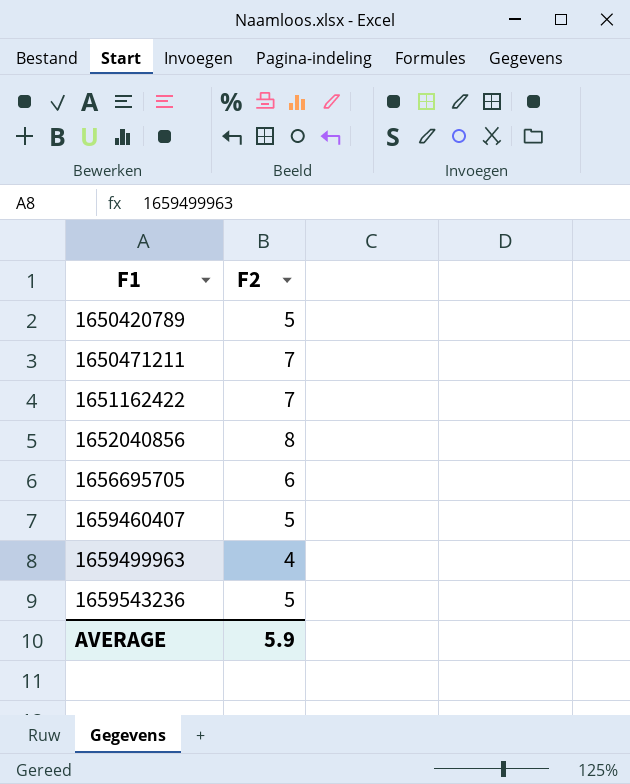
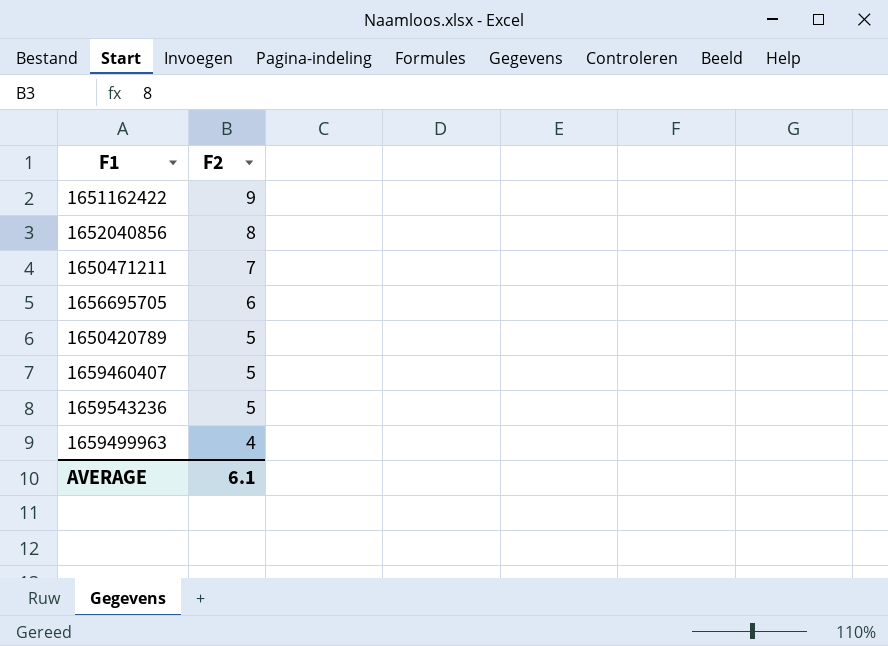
row order: F1 ascending -> F2 descending
1651162422 | F2: 7 -> 9
AVERAGE | F2: 5.9 -> 6.1

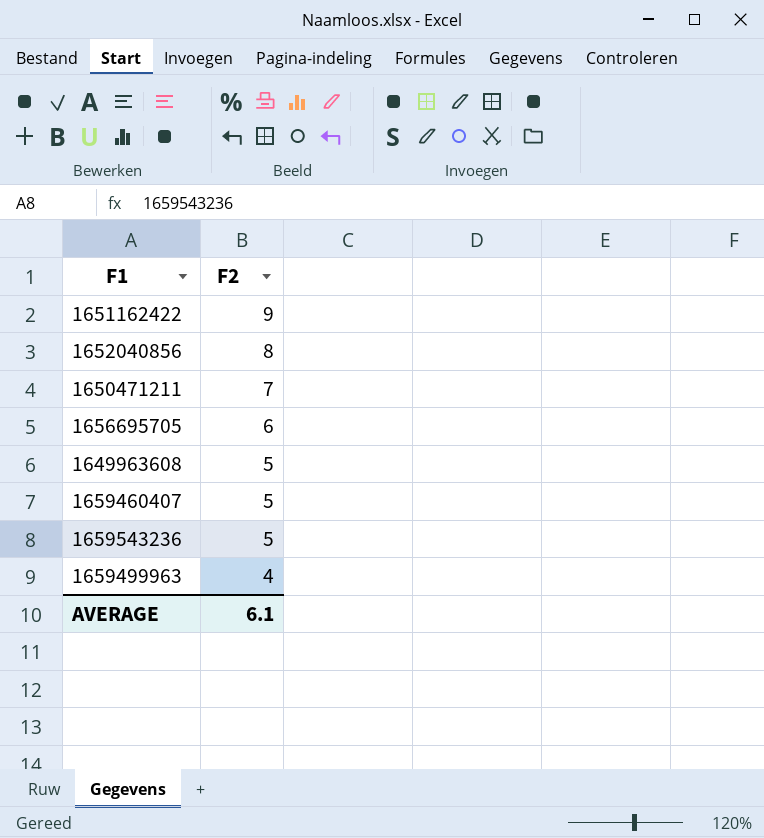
row 1650420789: 5 -> none
row 1649963608: none -> 5

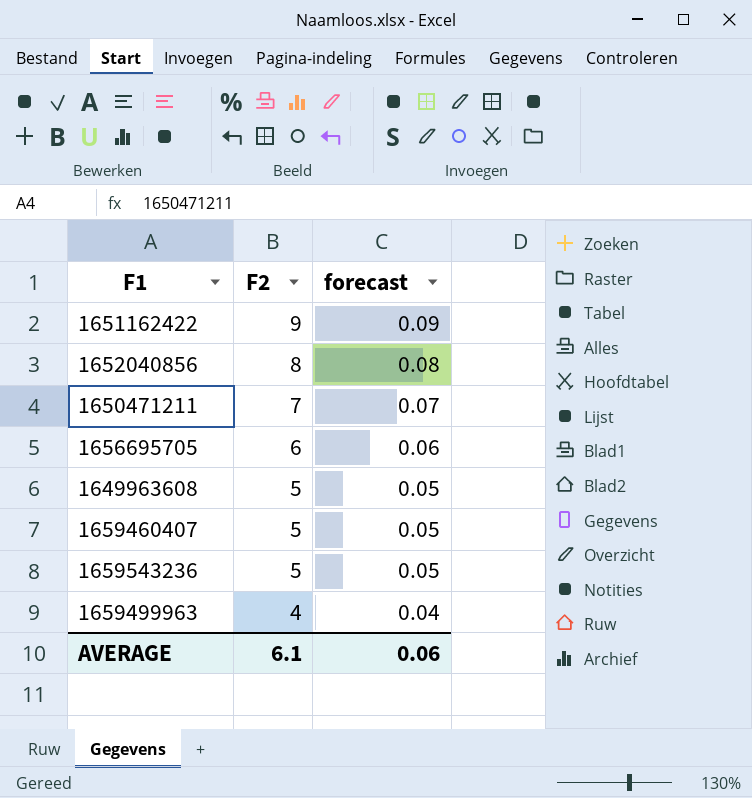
column forecast | formula: none -> [F2] * 0.01

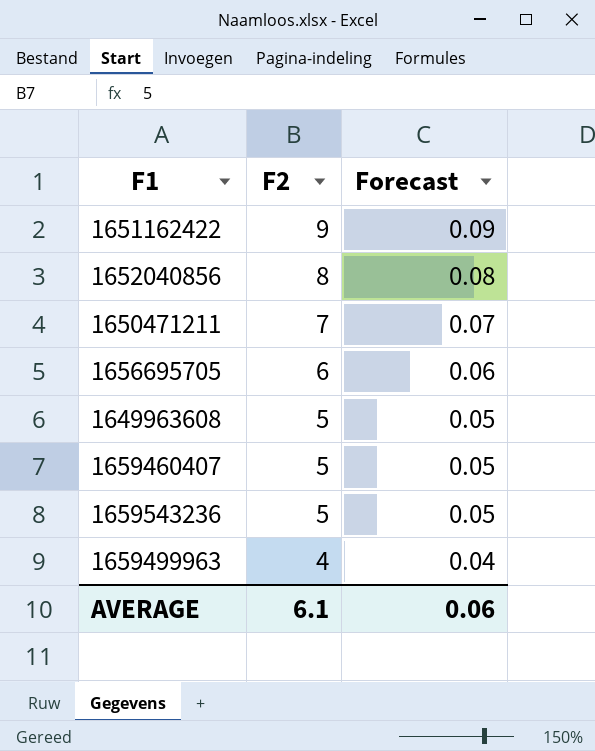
column name: forecast -> Forecast

